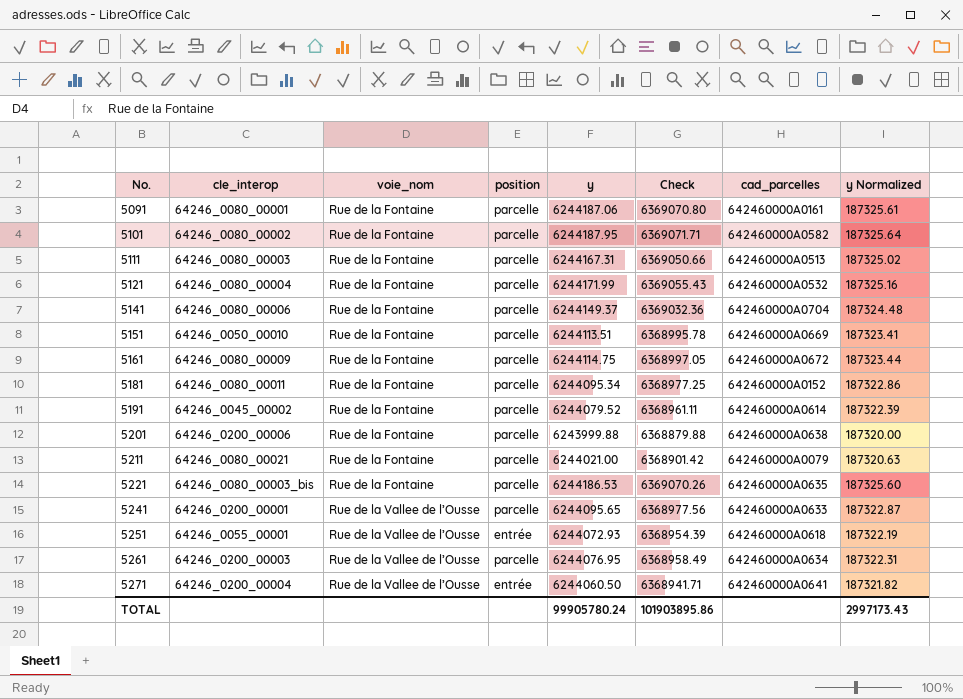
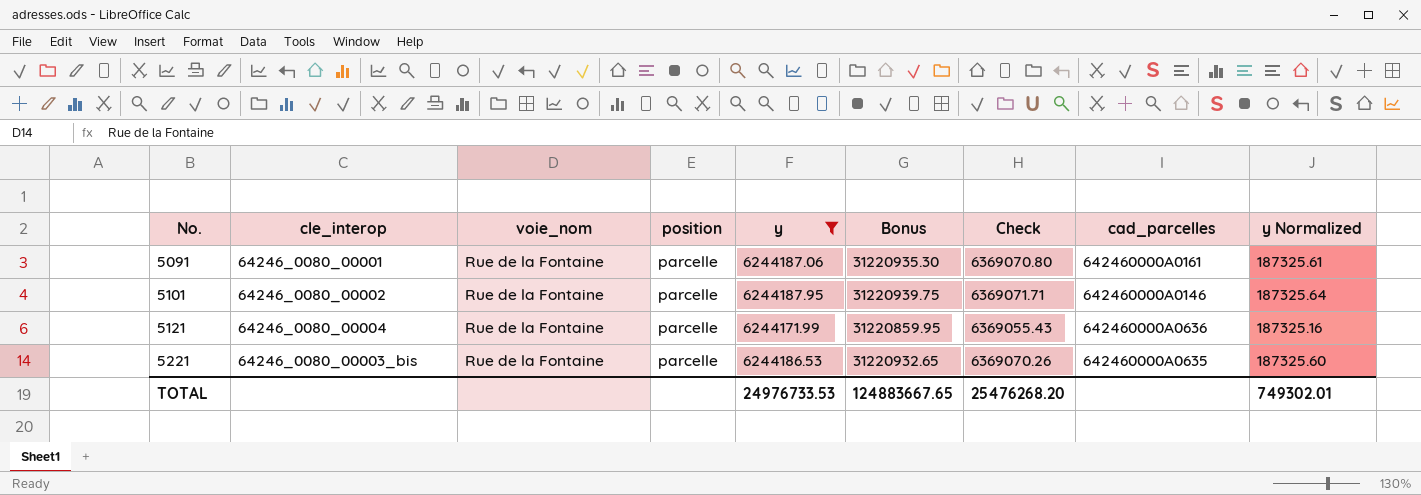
filter: none -> y >= 6244171.99
column Bonus | formula: none -> [y] * 5
5101 | cad_parcelles: 642460000A0582 -> 642460000A0146
5121 | cad_parcelles: 642460000A0532 -> 642460000A0636
TOTAL | y: 99905780.24 -> 24976733.53
TOTAL | Check: 101903895.86 -> 25476268.20
TOTAL | y Normalized: 2997173.43 -> 749302.01

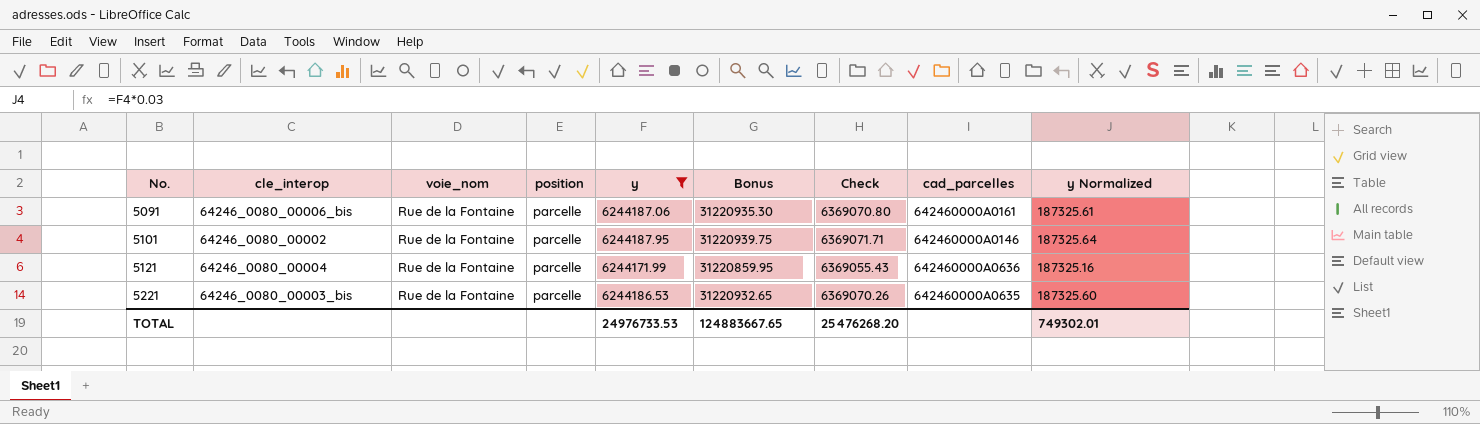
5091 | cle_interop: 64246_0080_00001 -> 64246_0080_00006_bis

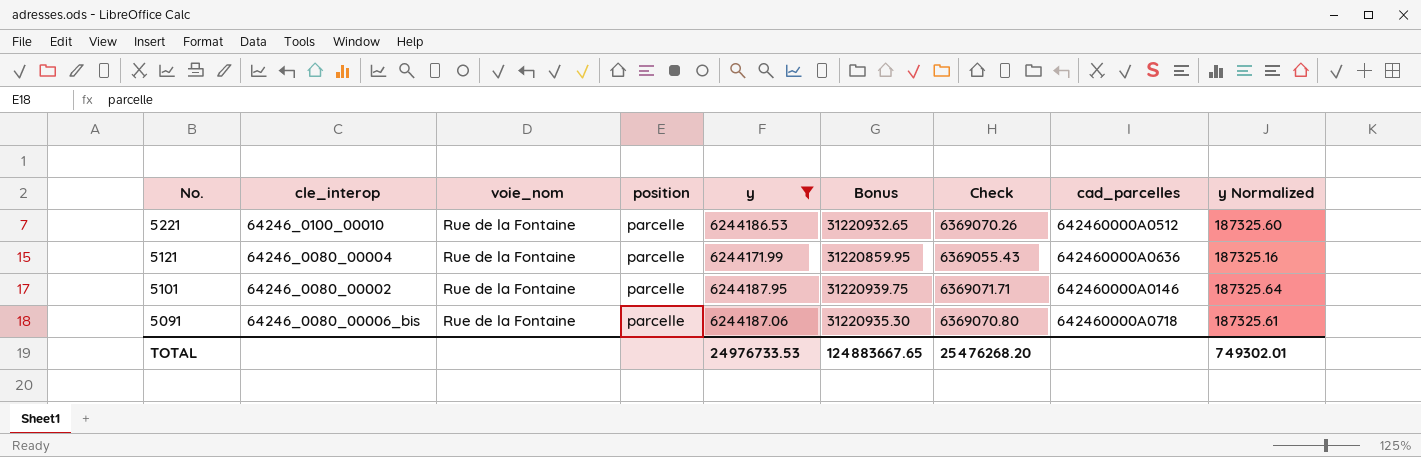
row order: No. ascending -> No. descending
5221 | cle_interop: 64246_0080_00003_bis -> 64246_0100_00010
5221 | cad_parcelles: 642460000A0635 -> 642460000A0512
5091 | cad_parcelles: 642460000A0161 -> 642460000A0718

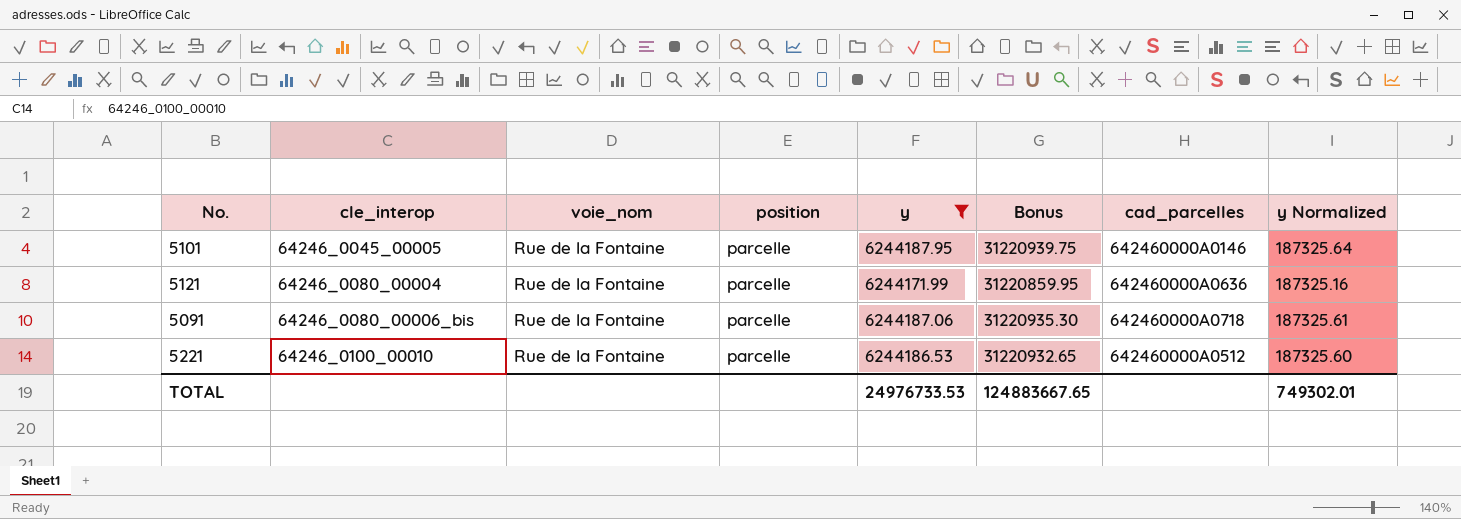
row order: No. descending -> cle_interop ascending
column Check | formula: [y] * 1.02 -> none
5101 | cle_interop: 64246_0080_00002 -> 64246_0045_00005

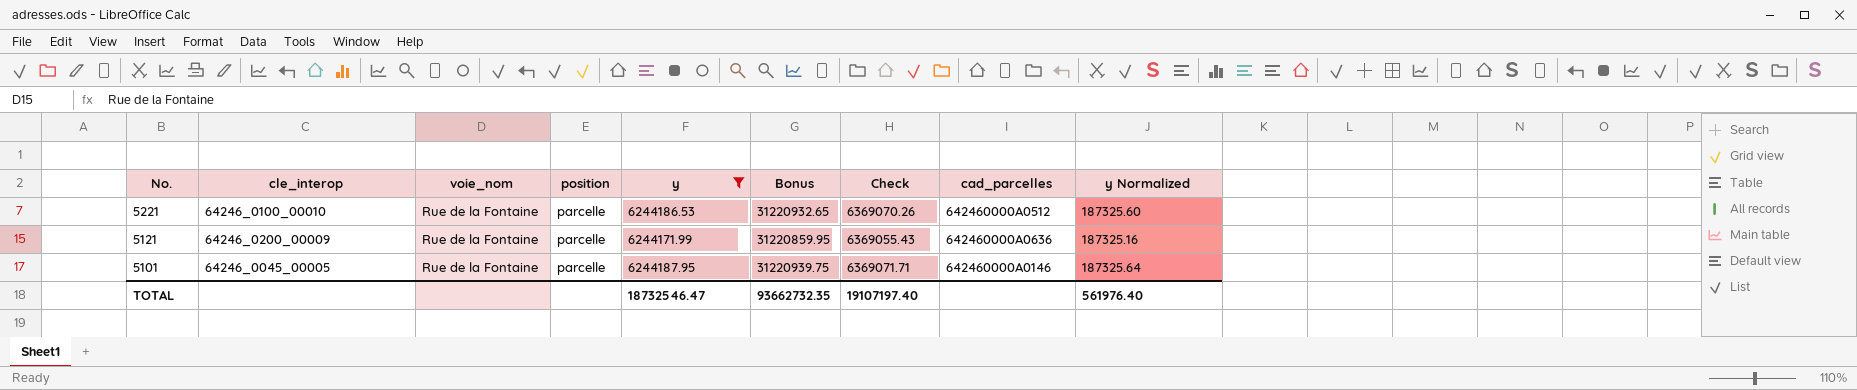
row order: cle_interop ascending -> No. descending
column Check | formula: none -> [y] * 1.02
row 5091: 64246_0080_00006_bis | Rue de la Fontaine | parcelle | 6244187.06 | 31220935.30 | 642460000A0718 | 187325.61 -> none
5121 | cle_interop: 64246_0080_00004 -> 64246_0200_00009
TOTAL | y: 24976733.53 -> 18732546.47
TOTAL | Bonus: 124883667.65 -> 93662732.35
TOTAL | y Normalized: 749302.01 -> 561976.40

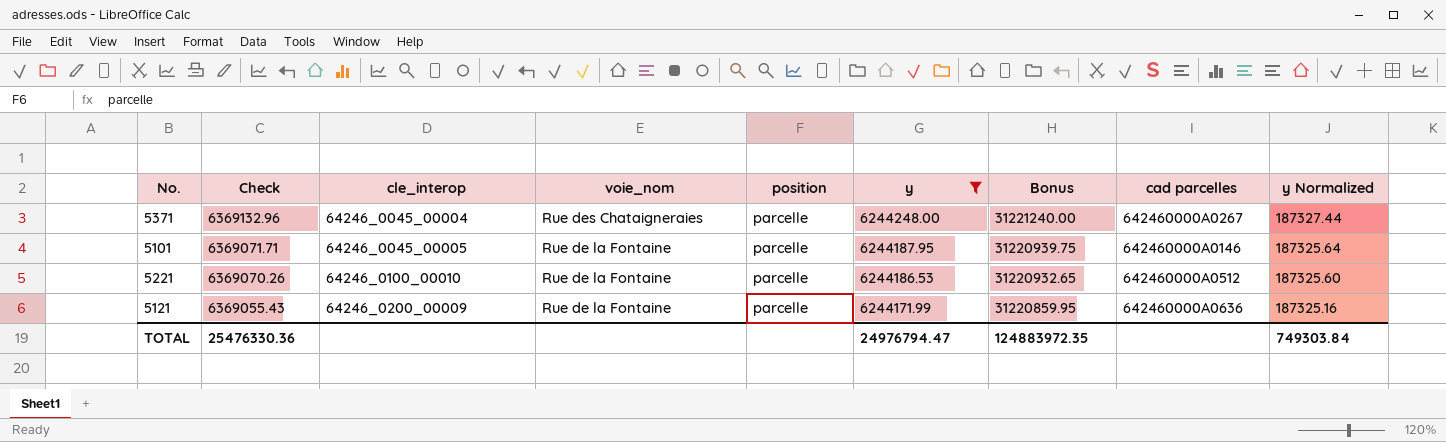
row order: No. descending -> Check descending
column Check | position: 7 -> 2
column name: cad_parcelles -> cad parcelles
row 5371: none -> 6369132.96 | 64246_0045_00004 | Rue des Chataigneraies | parcelle | 6244248.00 | 31221240.00 | 642460000A0267 | 187327.44
TOTAL | Check: 19107197.40 -> 25476330.36
TOTAL | y: 18732546.47 -> 24976794.47
TOTAL | Bonus: 93662732.35 -> 124883972.35
TOTAL | y Normalized: 561976.40 -> 749303.84

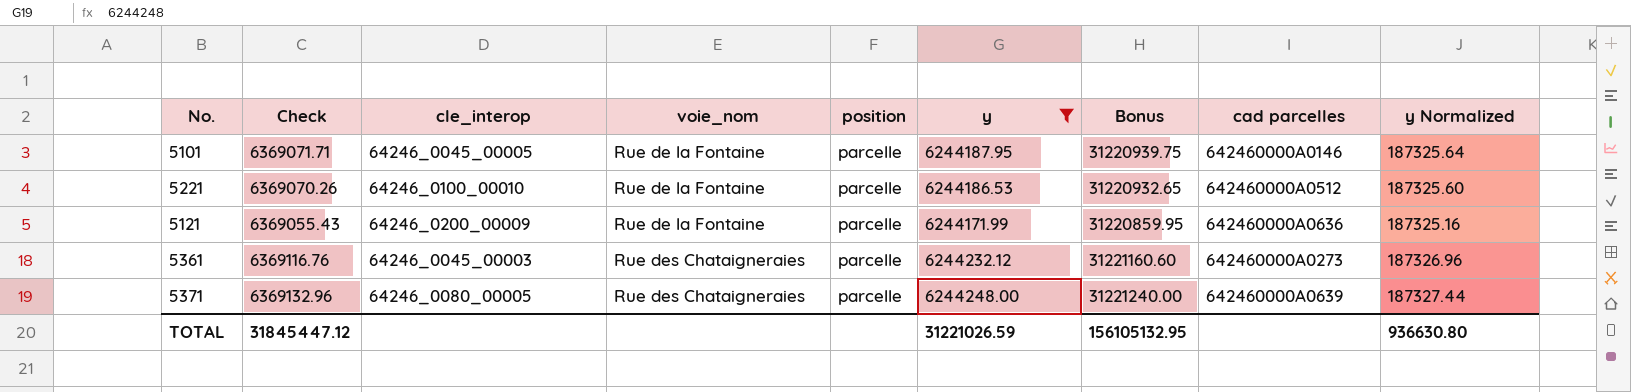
row order: Check descending -> voie_nom ascending
row 5361: none -> 6369116.76 | 64246_0045_00003 | Rue des Chataigneraies | parcelle | 6244232.12 | 31221160.60 | 642460000A0273 | 187326.96
5371 | cle_interop: 64246_0045_00004 -> 64246_0080_00005
5371 | cad parcelles: 642460000A0267 -> 642460000A0639
TOTAL | Check: 25476330.36 -> 31845447.12
TOTAL | y: 24976794.47 -> 31221026.59
TOTAL | Bonus: 124883972.35 -> 156105132.95
TOTAL | y Normalized: 749303.84 -> 936630.80

